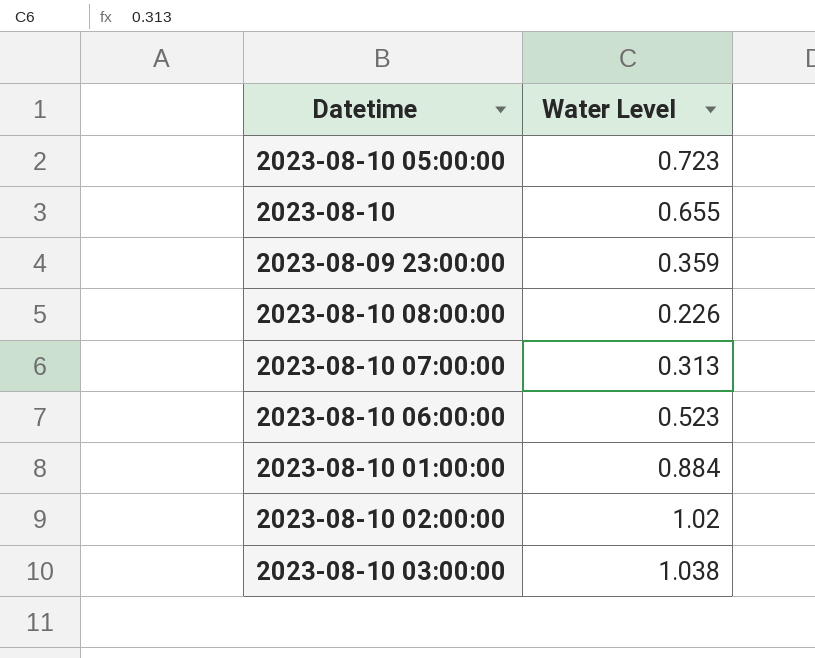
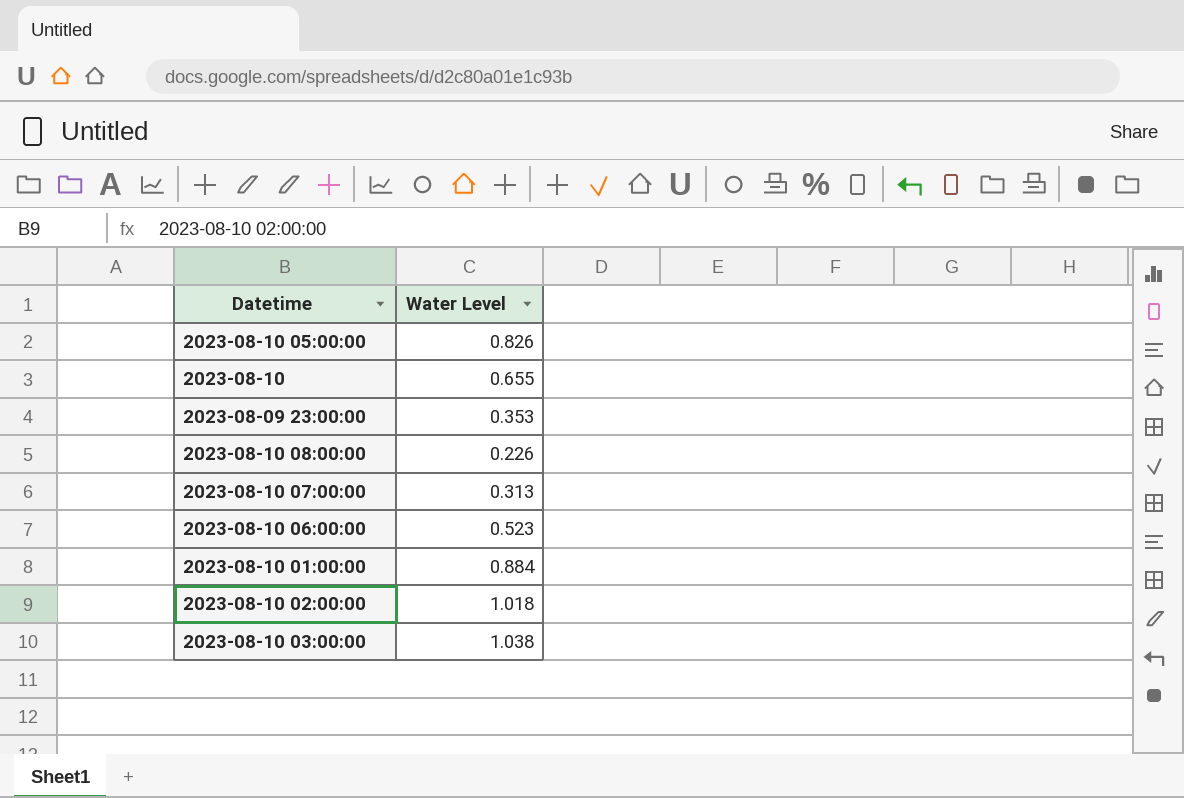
2023-08-10 05:00:00 | Water Level: 0.723 -> 0.826
2023-08-09 23:00:00 | Water Level: 0.359 -> 0.353
2023-08-10 02:00:00 | Water Level: 1.02 -> 1.018

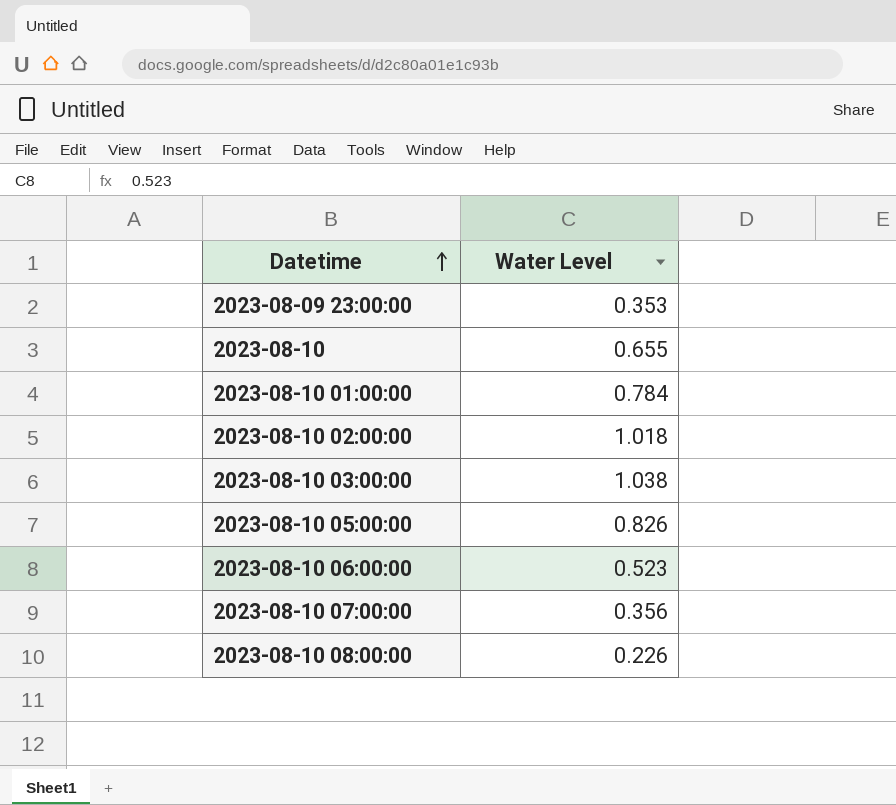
row order: none -> Datetime ascending
2023-08-10 01:00:00 | Water Level: 0.884 -> 0.784
2023-08-10 07:00:00 | Water Level: 0.313 -> 0.356

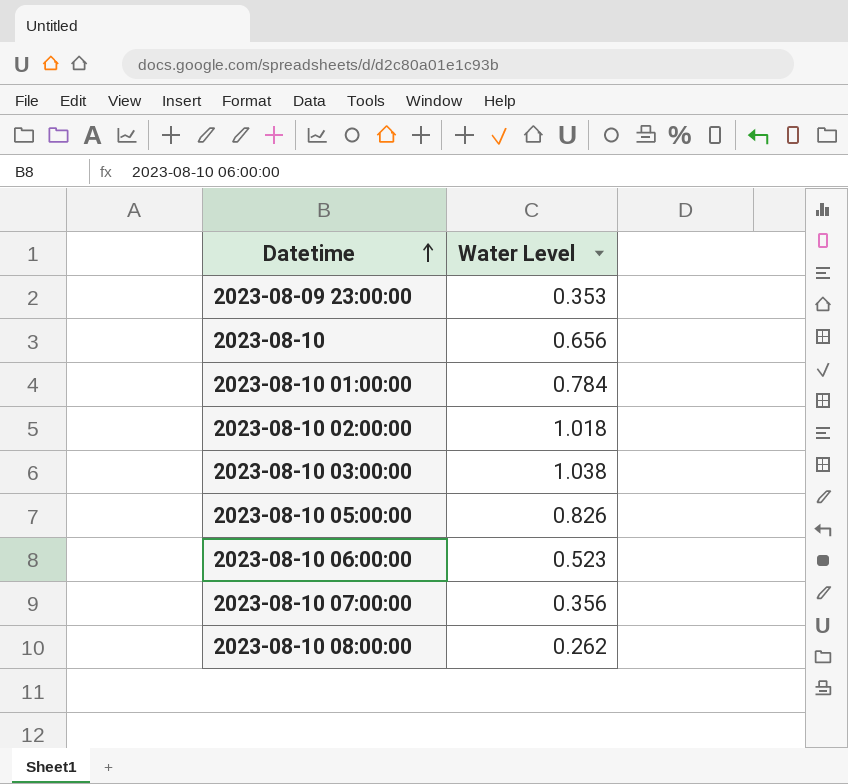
2023-08-10 | Water Level: 0.655 -> 0.656
2023-08-10 08:00:00 | Water Level: 0.226 -> 0.262

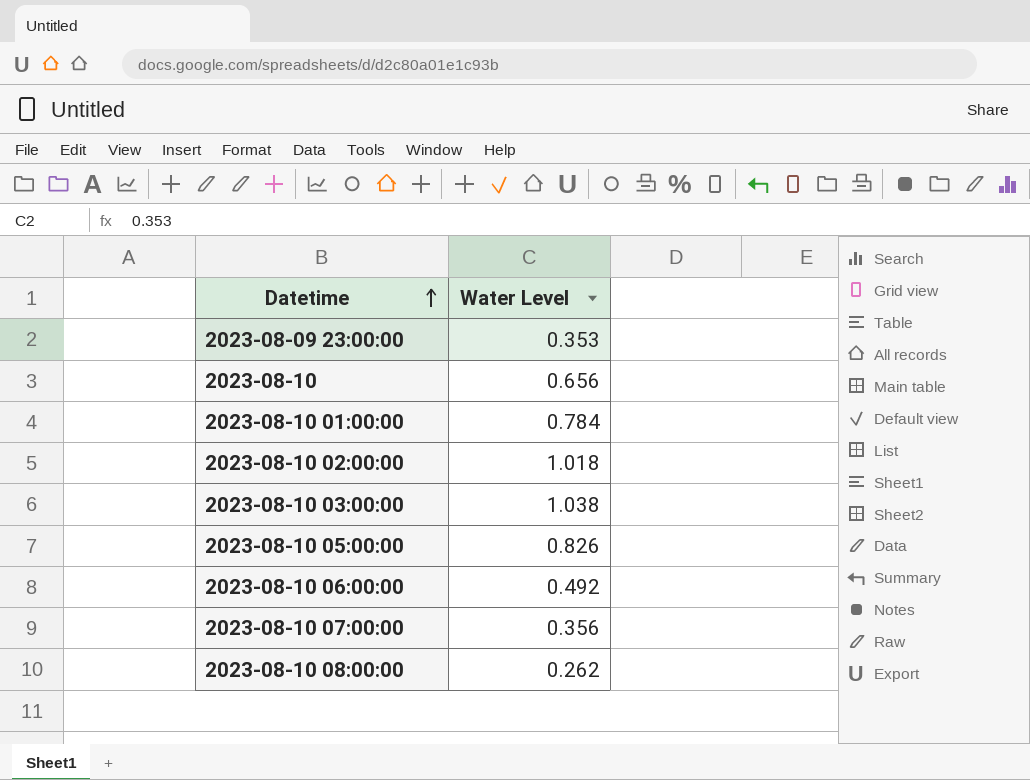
2023-08-10 06:00:00 | Water Level: 0.523 -> 0.492

